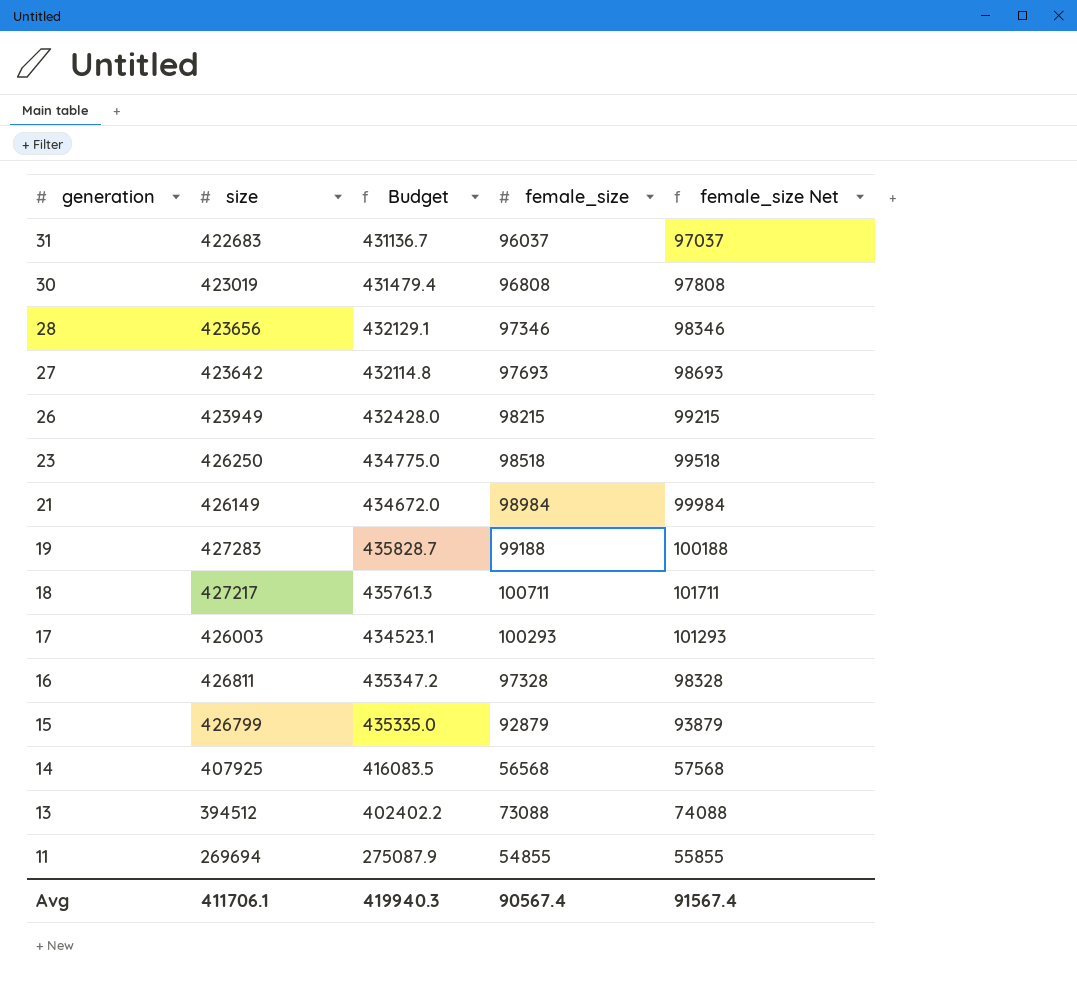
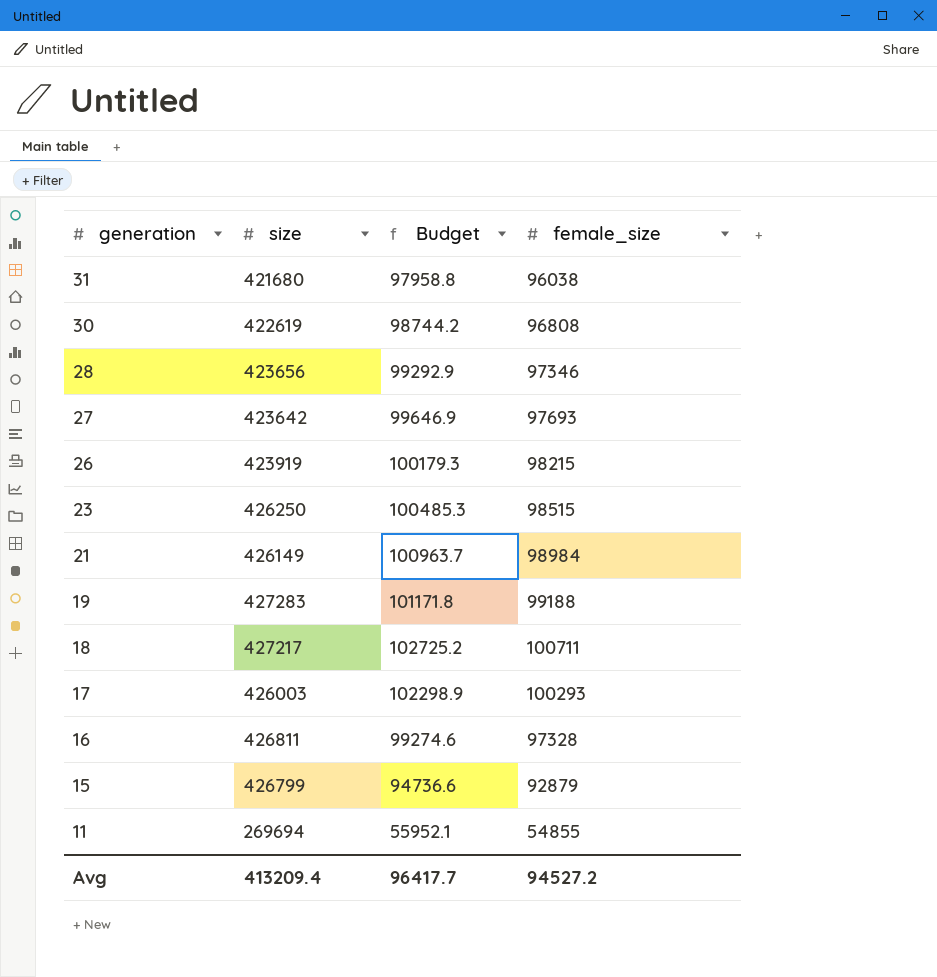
column female_size Net | formula: [female_size] + 1000 -> none
column Budget | formula: [size] * 1.02 -> [female_size] * 1.02
row 14: 407925 | 416083.5 | 56568 | 57568 -> none
row 13: 394512 | 402402.2 | 73088 | 74088 -> none
31 | size: 422683 -> 421680
31 | female_size: 96037 -> 96038
30 | size: 423019 -> 422619
26 | size: 423949 -> 423919
23 | female_size: 98518 -> 98515
Avg | size: 411706.1 -> 413209.4
Avg | Budget: 419940.3 -> 96417.7
Avg | female_size: 90567.4 -> 94527.2

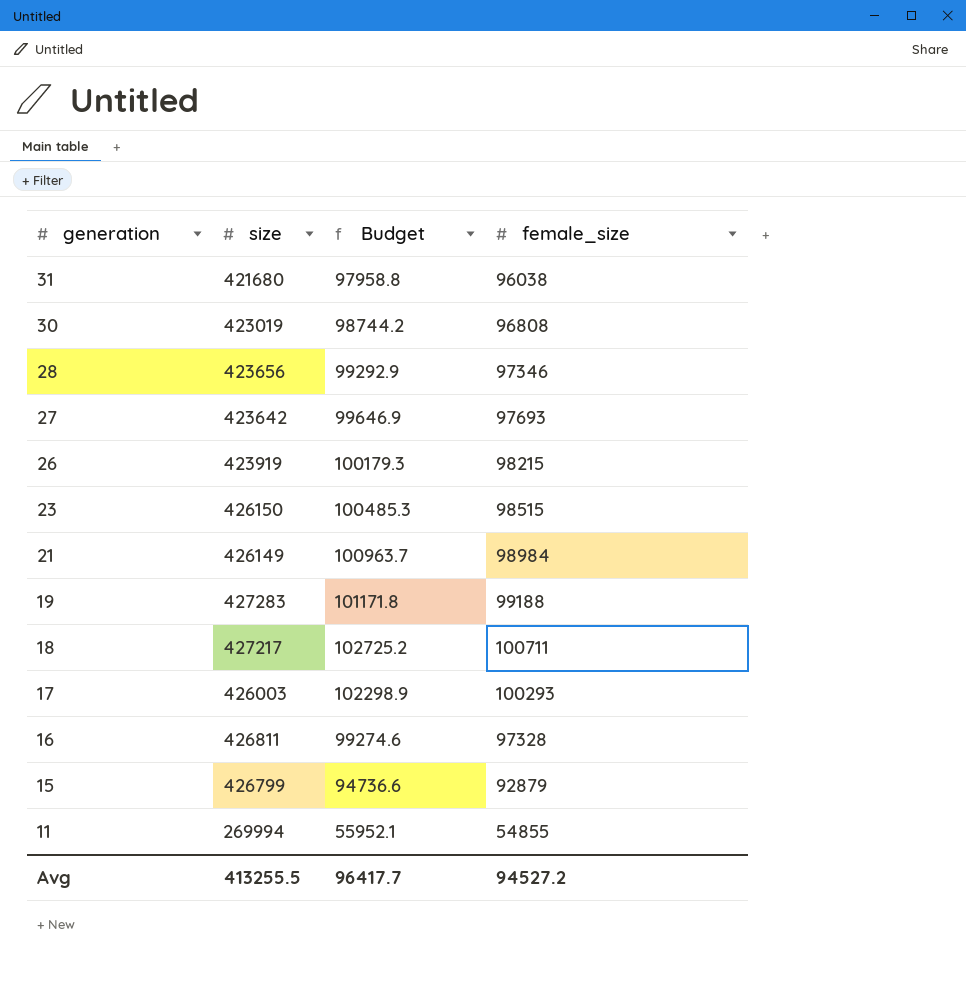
30 | size: 422619 -> 423019
23 | size: 426250 -> 426150
11 | size: 269694 -> 269994
Avg | size: 413209.4 -> 413255.5

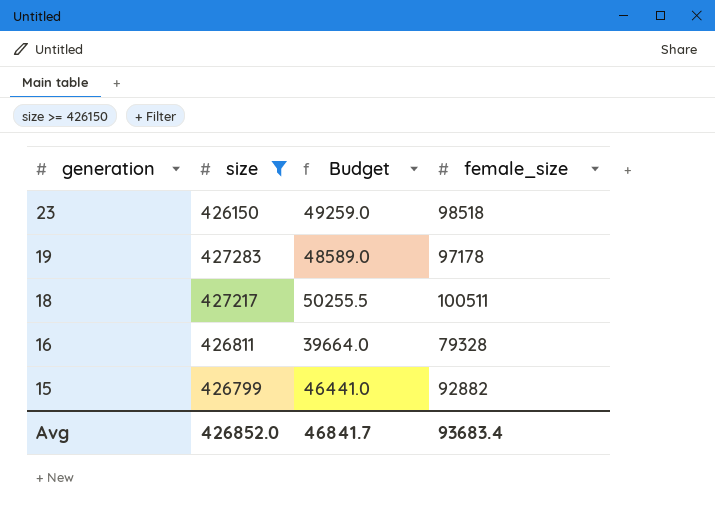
filter: none -> size >= 426150
column Budget | formula: [female_size] * 1.02 -> [female_size] * 0.5
23 | female_size: 98515 -> 98518
19 | female_size: 99188 -> 97178
18 | female_size: 100711 -> 100511
16 | female_size: 97328 -> 79328
15 | female_size: 92879 -> 92882
Avg | size: 413255.5 -> 426852.0
Avg | Budget: 96417.7 -> 46841.7
Avg | female_size: 94527.2 -> 93683.4

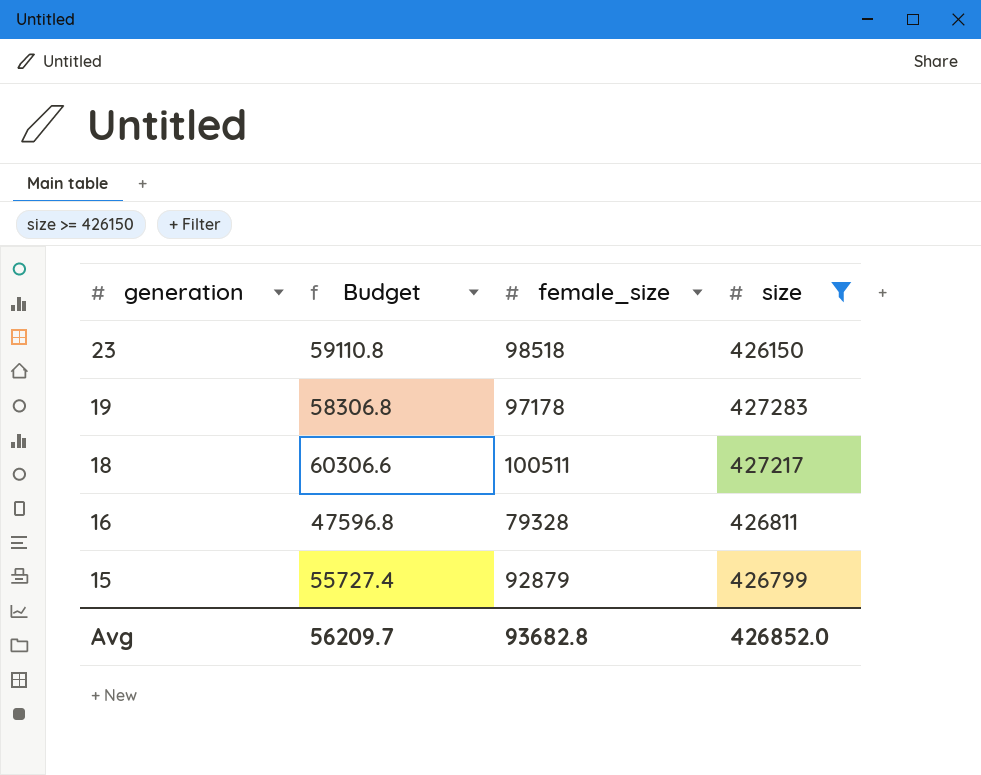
column Budget | formula: [female_size] * 0.5 -> [female_size] * 0.6
column size | position: 2 -> 4
15 | female_size: 92882 -> 92879
Avg | Budget: 46841.7 -> 56209.7
Avg | female_size: 93683.4 -> 93682.8

